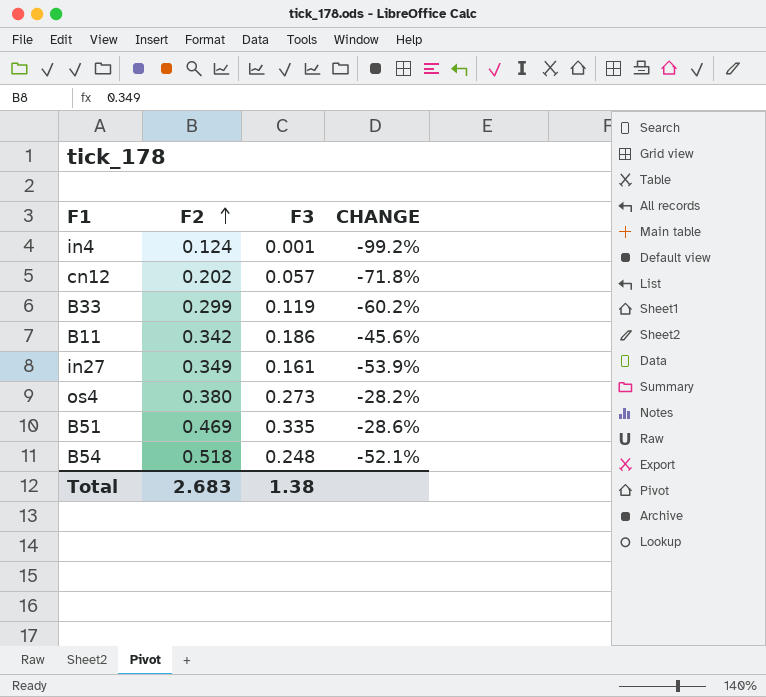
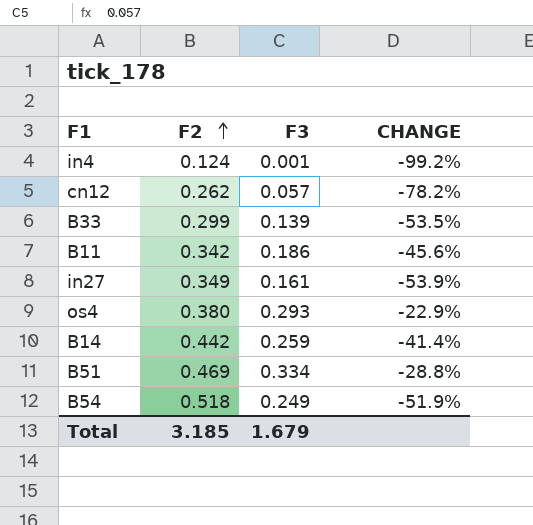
cn12 | F2: 0.202 -> 0.262
cn12 | CHANGE: -71.8% -> -78.2%
B33 | F3: 0.119 -> 0.139
B33 | CHANGE: -60.2% -> -53.5%
os4 | F3: 0.273 -> 0.293
os4 | CHANGE: -28.2% -> -22.9%
row B14: none -> 0.442 | 0.259 | -41.4%
B51 | F3: 0.335 -> 0.334
B51 | CHANGE: -28.6% -> -28.8%
B54 | F3: 0.248 -> 0.249
B54 | CHANGE: -52.1% -> -51.9%
Total | F2: 2.683 -> 3.185
Total | F3: 1.38 -> 1.679

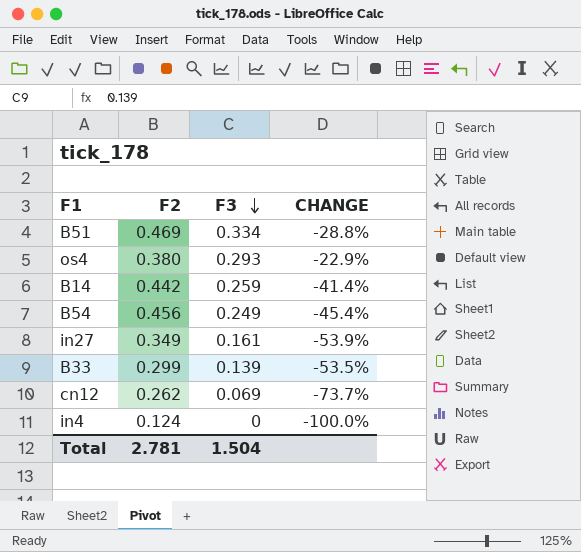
row order: F2 ascending -> F3 descending
row B11: 0.342 | 0.186 | -45.6% -> none
B54 | F2: 0.518 -> 0.456
B54 | CHANGE: -51.9% -> -45.4%
cn12 | F3: 0.057 -> 0.069
cn12 | CHANGE: -78.2% -> -73.7%
in4 | F3: 0.001 -> 0
in4 | CHANGE: -99.2% -> -100.0%
Total | F2: 3.185 -> 2.781
Total | F3: 1.679 -> 1.504

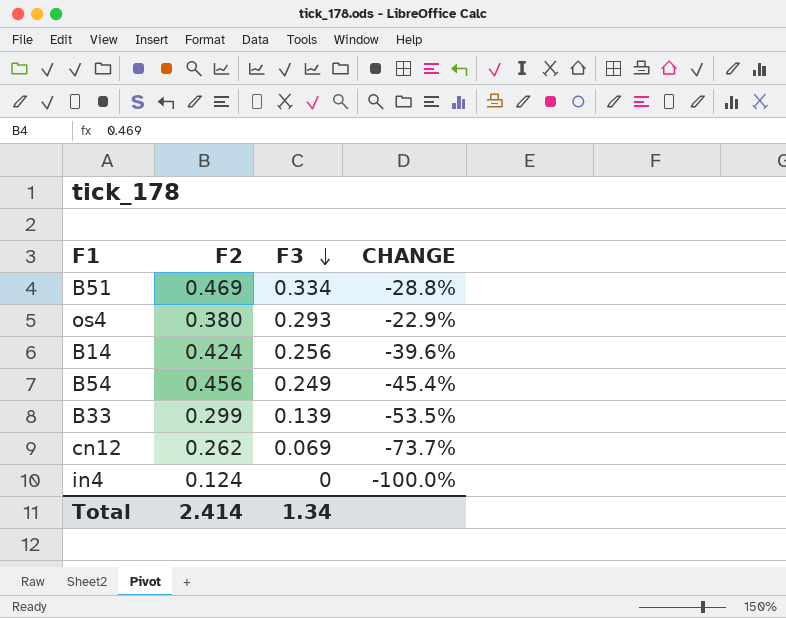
row in27: 0.349 | 0.161 | -53.9% -> none
B14 | F2: 0.442 -> 0.424
B14 | F3: 0.259 -> 0.256
B14 | CHANGE: -41.4% -> -39.6%
Total | F2: 2.781 -> 2.414
Total | F3: 1.504 -> 1.34

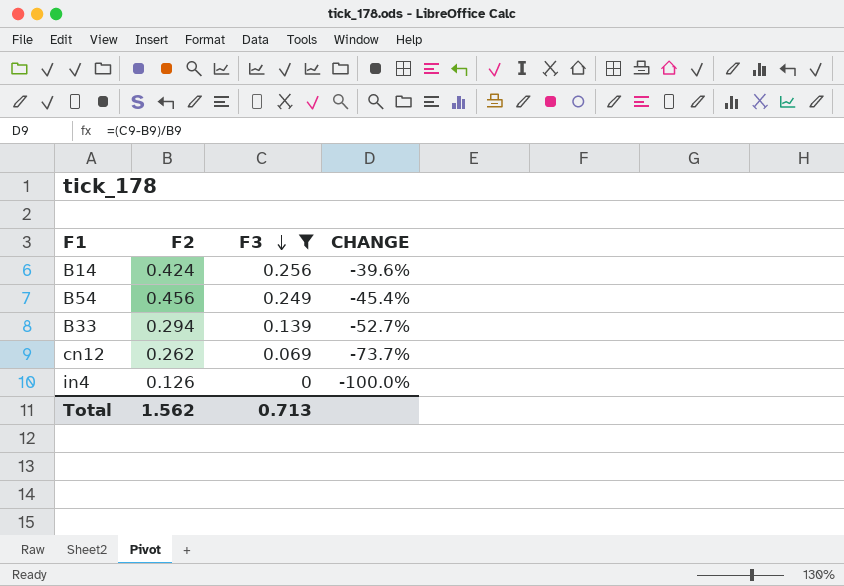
filter: none -> F3 <= 0.256
B33 | F2: 0.299 -> 0.294
B33 | CHANGE: -53.5% -> -52.7%
in4 | F2: 0.124 -> 0.126
Total | F2: 2.414 -> 1.562
Total | F3: 1.34 -> 0.713

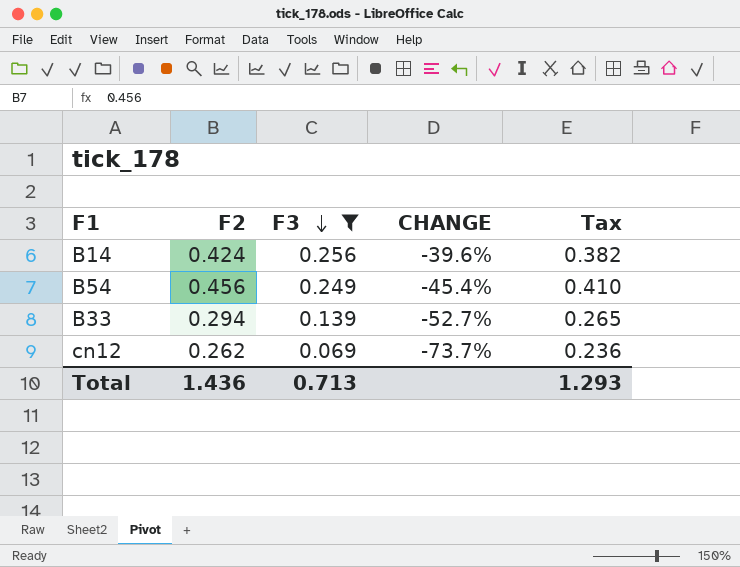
column Tax | formula: none -> [F2] * 0.9
row in4: 0.126 | 0 | -100.0% -> none
Total | F2: 1.562 -> 1.436

